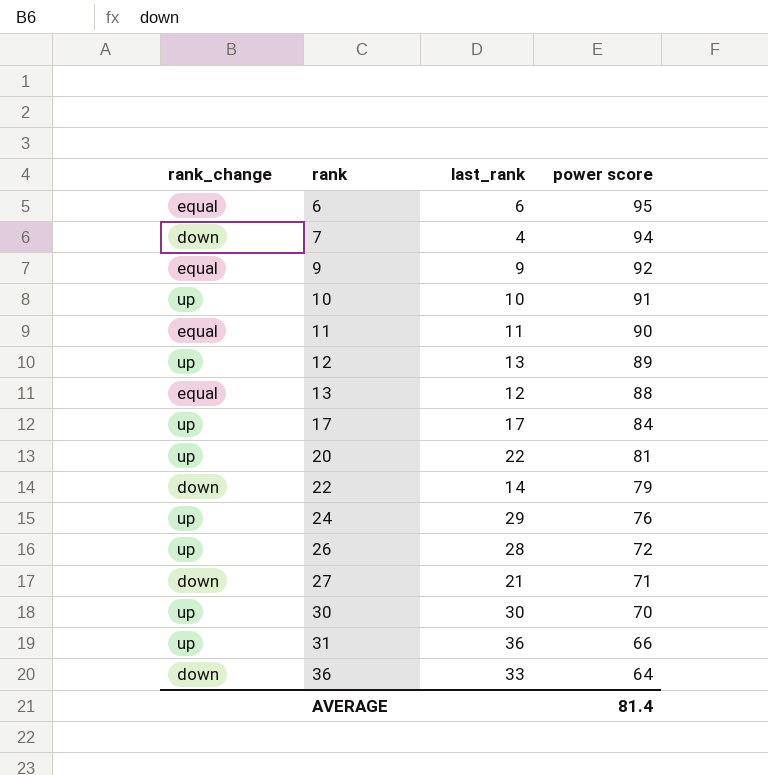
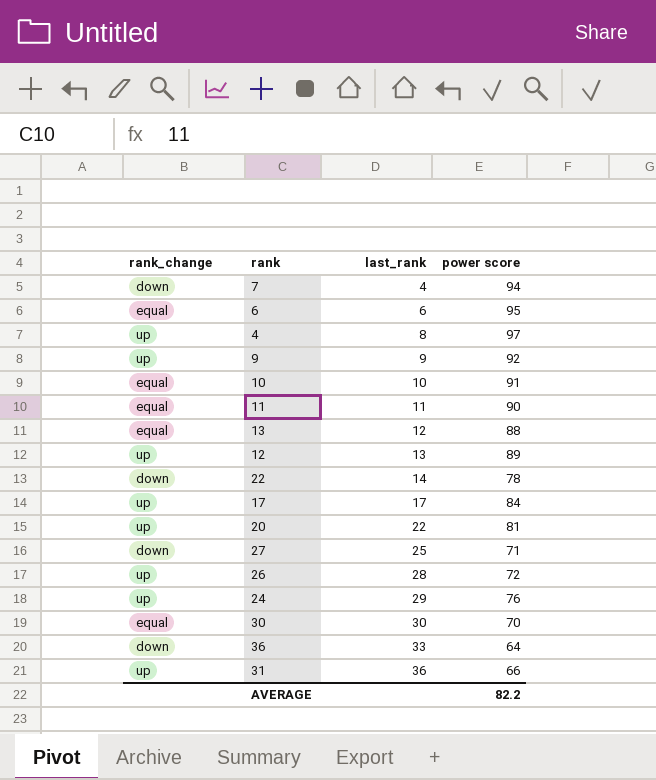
row order: rank ascending -> last_rank ascending
row 4: none -> up | 8 | 97
9 | rank_change: equal -> up
10 | rank_change: up -> equal
22 | power score: 79 -> 78
27 | last_rank: 21 -> 25
30 | rank_change: up -> equal
AVERAGE | power score: 81.4 -> 82.2

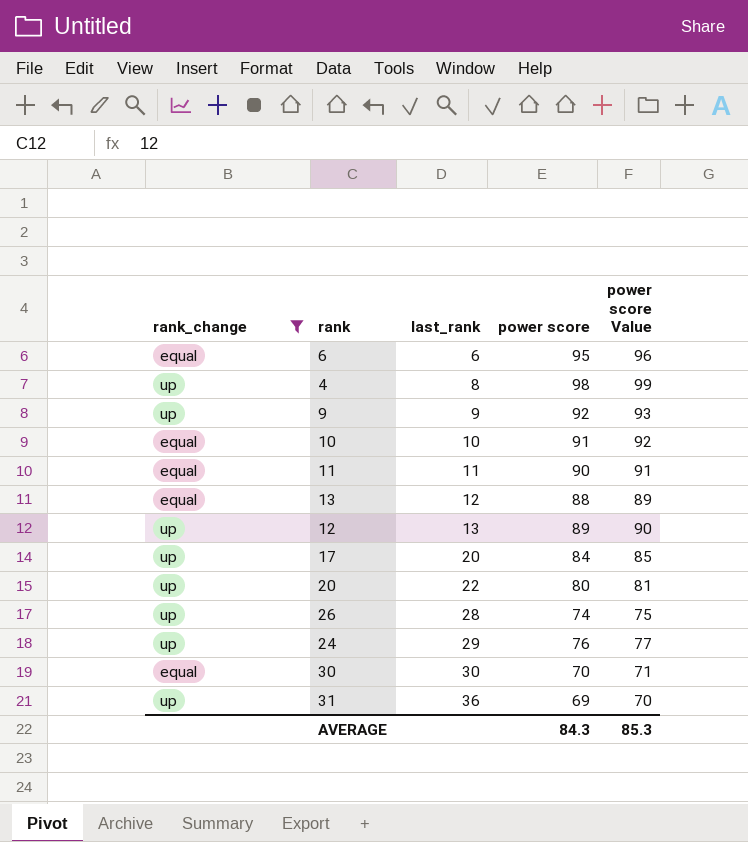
filter: none -> rank_change != down
column power score Value | formula: none -> [power score] + 1
4 | power score: 97 -> 98
17 | last_rank: 17 -> 20
20 | power score: 81 -> 80
26 | power score: 72 -> 74
31 | power score: 66 -> 69
AVERAGE | power score: 82.2 -> 84.3

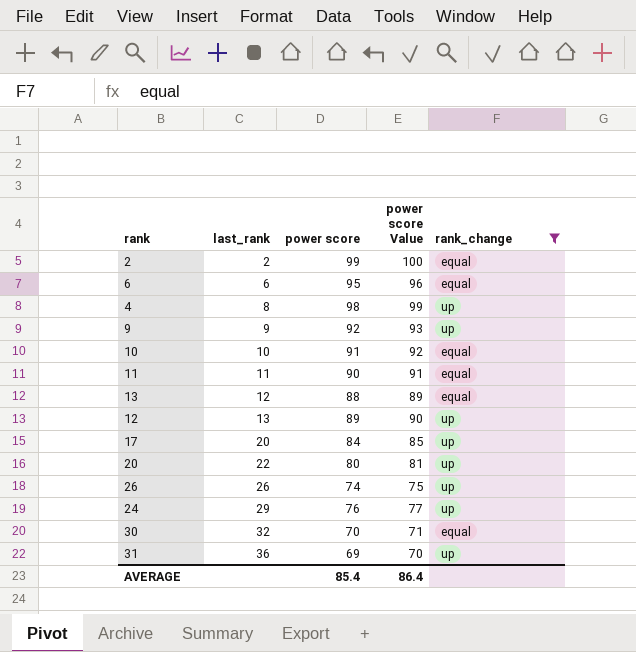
column rank_change | position: 1 -> 5
row 2: none -> 2 | 99 | 100 | equal
26 | last_rank: 28 -> 26
30 | last_rank: 30 -> 32
AVERAGE | power score: 84.3 -> 85.4
AVERAGE | power score Value: 85.3 -> 86.4

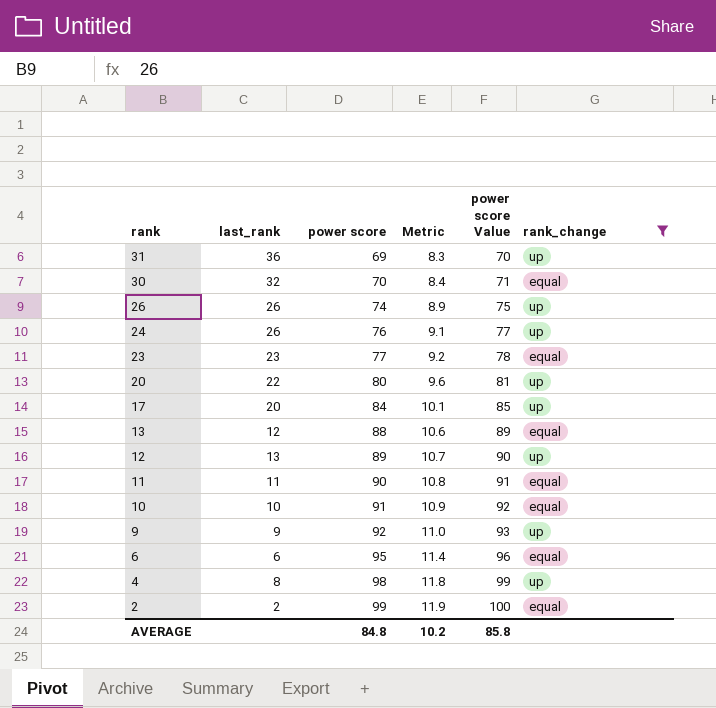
row order: last_rank ascending -> rank descending
column Metric | formula: none -> [power score] * 0.12
24 | last_rank: 29 -> 26
row 23: none -> 23 | 77 | 9.2 | 78 | equal
AVERAGE | power score: 85.4 -> 84.8
AVERAGE | power score Value: 86.4 -> 85.8

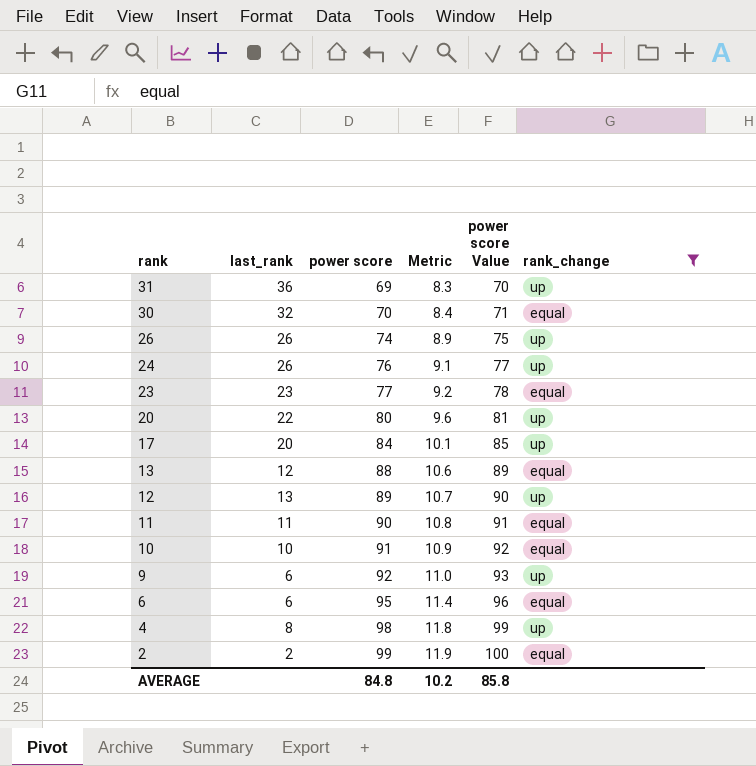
9 | last_rank: 9 -> 6

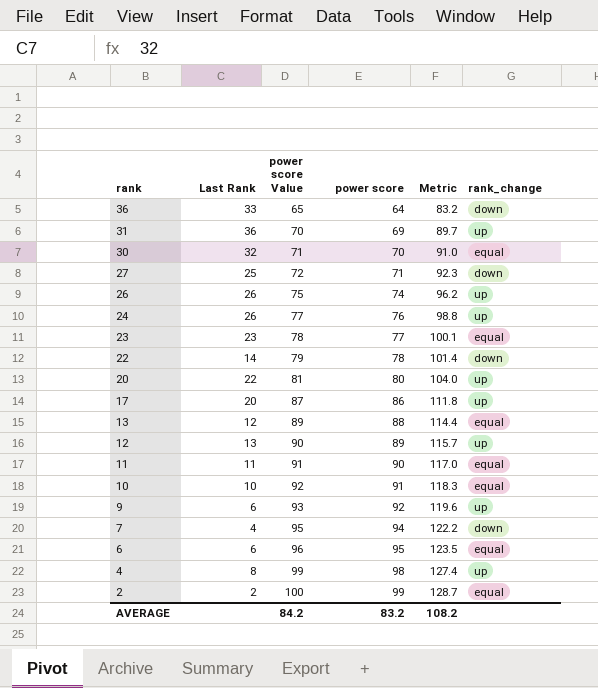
filter: rank_change != down -> none
column name: last_rank -> Last Rank
column power score Value | position: 5 -> 3
column Metric | formula: [power score] * 0.12 -> [power score] * 1.3
17 | power score Value: 85 -> 87
17 | power score: 84 -> 86
AVERAGE | power score Value: 85.8 -> 84.2
AVERAGE | power score: 84.8 -> 83.2
AVERAGE | Metric: 10.2 -> 108.2

